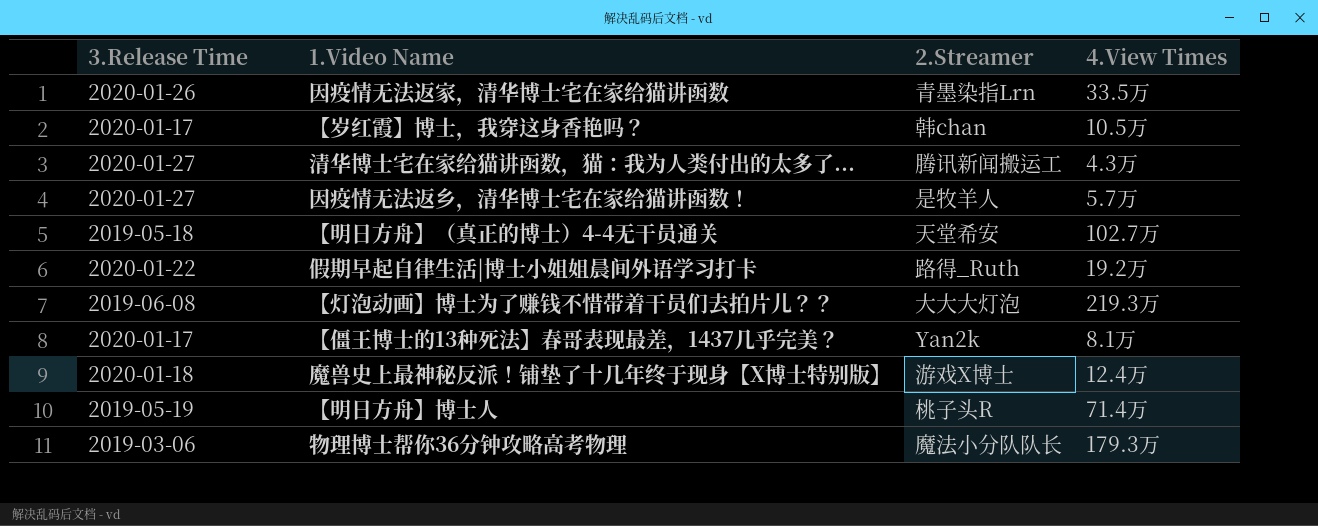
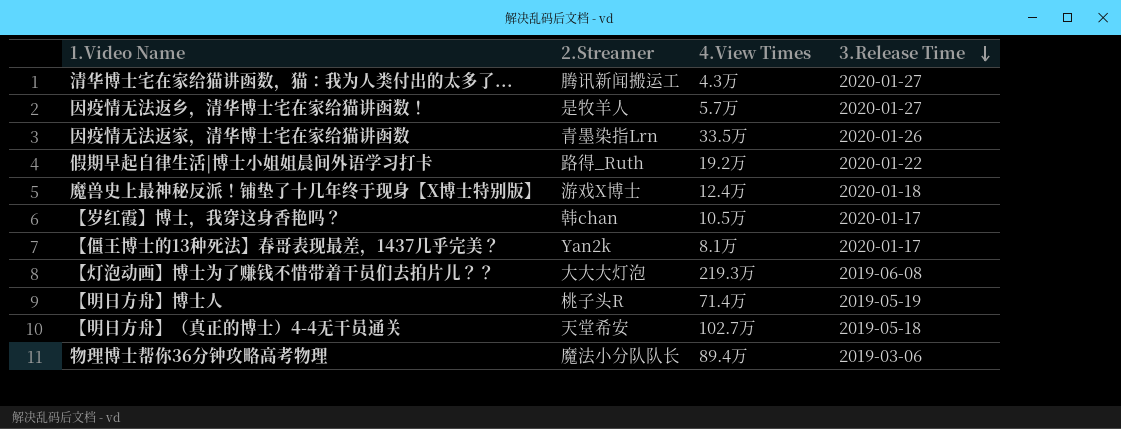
row order: none -> 3.Release Time descending
column 3.Release Time | position: 1 -> 4
物理博士帮你36分钟攻略高考物理 | 4.View Times: 179.3万 -> 89.4万

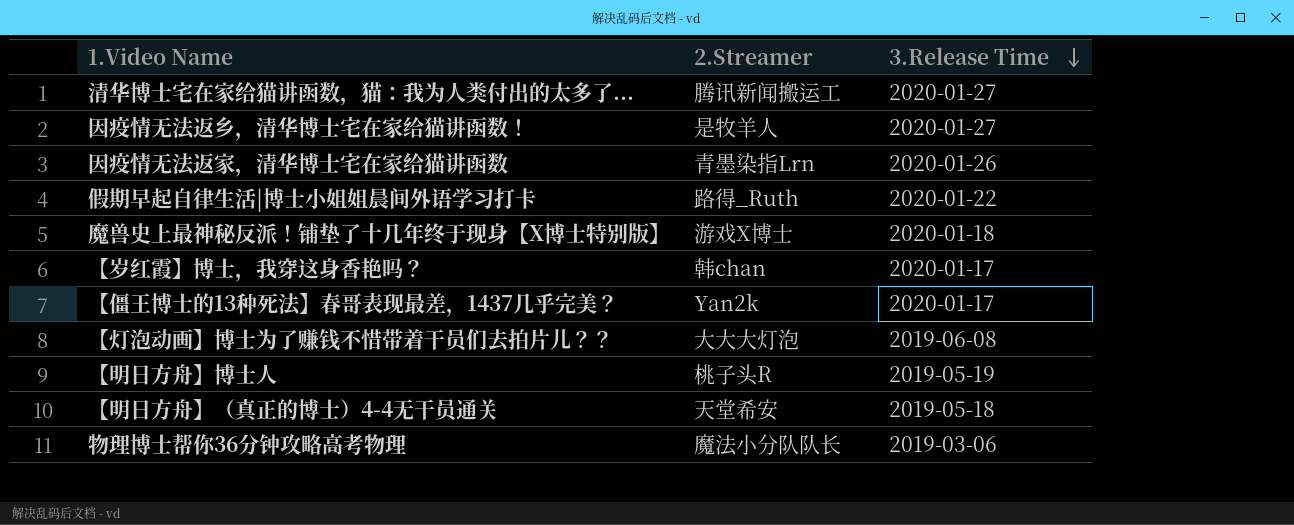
column 4.View Times | position: 3 -> none

